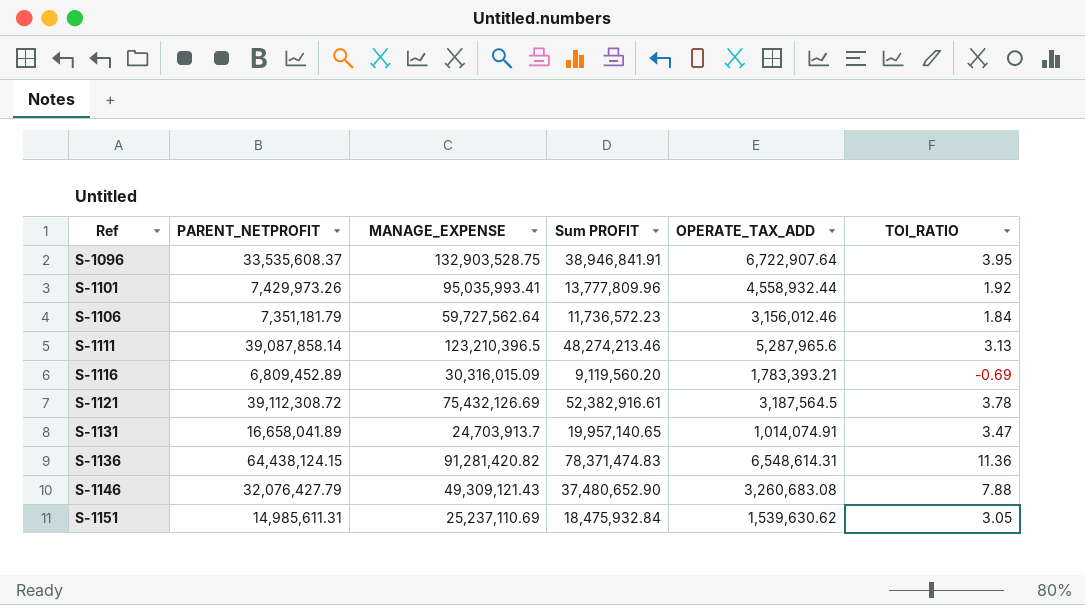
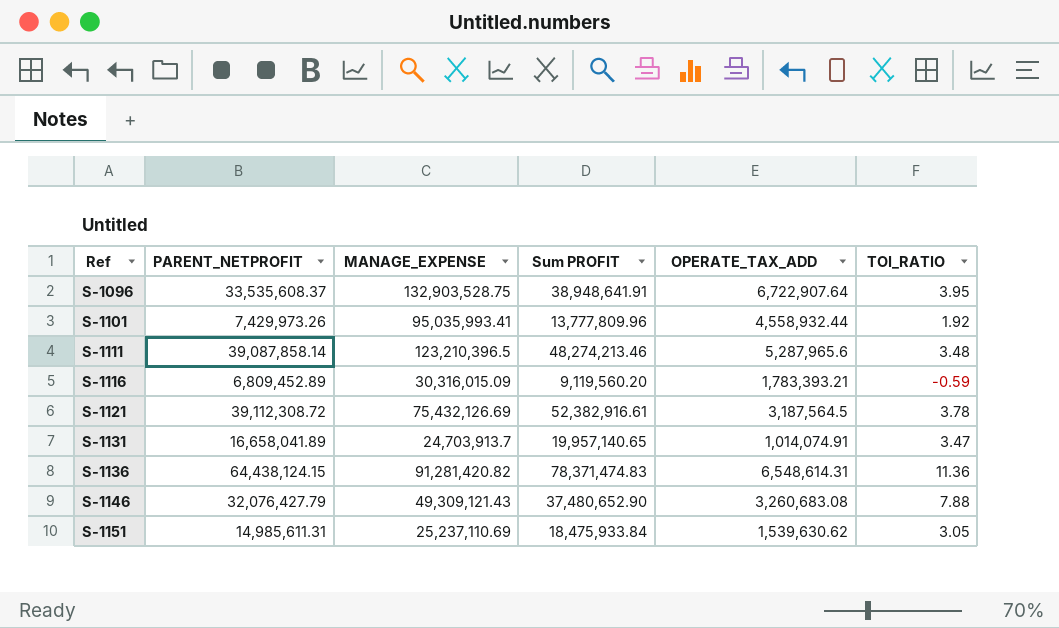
row S-1106: 7,351,181.79 | 59,727,562.64 | 11,736,572.23 | 3,156,012.46 | 1.84 -> none
S-1096 | Sum PROFIT: 38,946,841.91 -> 38,948,641.91
S-1111 | TOI_RATIO: 3.13 -> 3.48
S-1116 | TOI_RATIO: -0.69 -> -0.59
S-1151 | Sum PROFIT: 18,475,932.84 -> 18,475,933.84

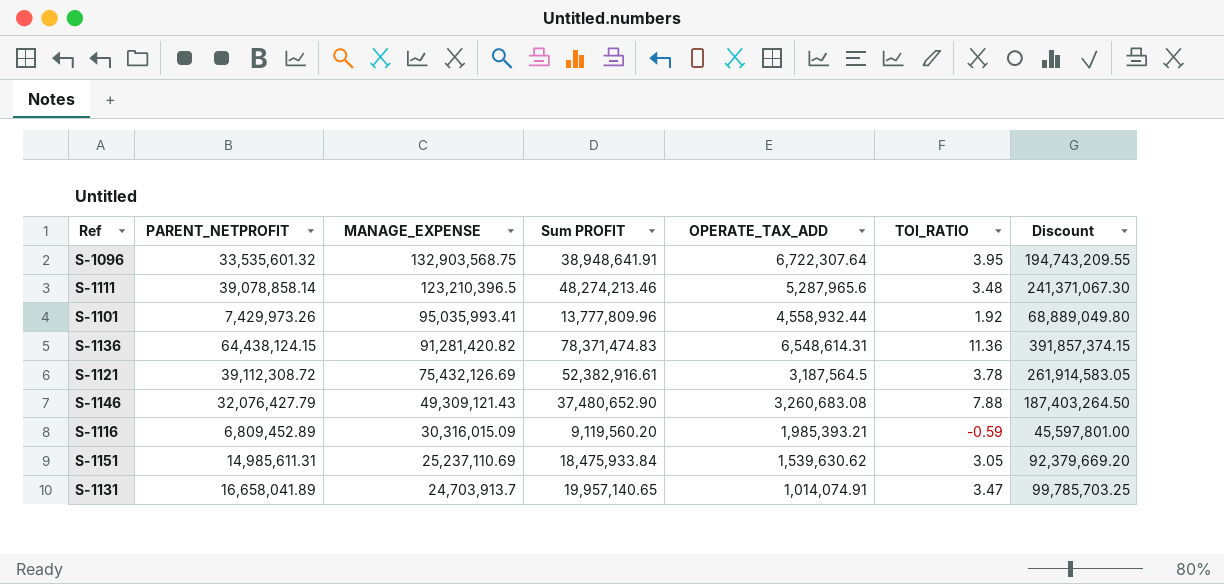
row order: Ref ascending -> MANAGE_EXPENSE descending
column Discount | formula: none -> [Sum PROFIT] * 5
S-1096 | PARENT_NETPROFIT: 33,535,608.37 -> 33,535,601.32
S-1096 | MANAGE_EXPENSE: 132,903,528.75 -> 132,903,568.75
S-1096 | OPERATE_TAX_ADD: 6,722,907.64 -> 6,722,307.64
S-1111 | PARENT_NETPROFIT: 39,087,858.14 -> 39,078,858.14
S-1116 | OPERATE_TAX_ADD: 1,783,393.21 -> 1,985,393.21

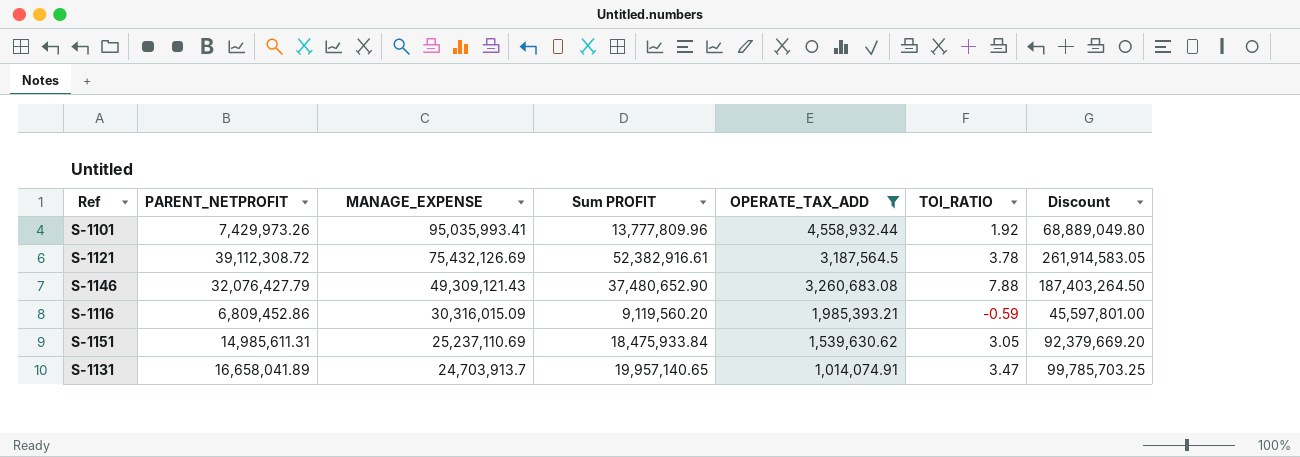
filter: none -> OPERATE_TAX_ADD <= 4,558,932.44
S-1116 | PARENT_NETPROFIT: 6,809,452.89 -> 6,809,452.86

